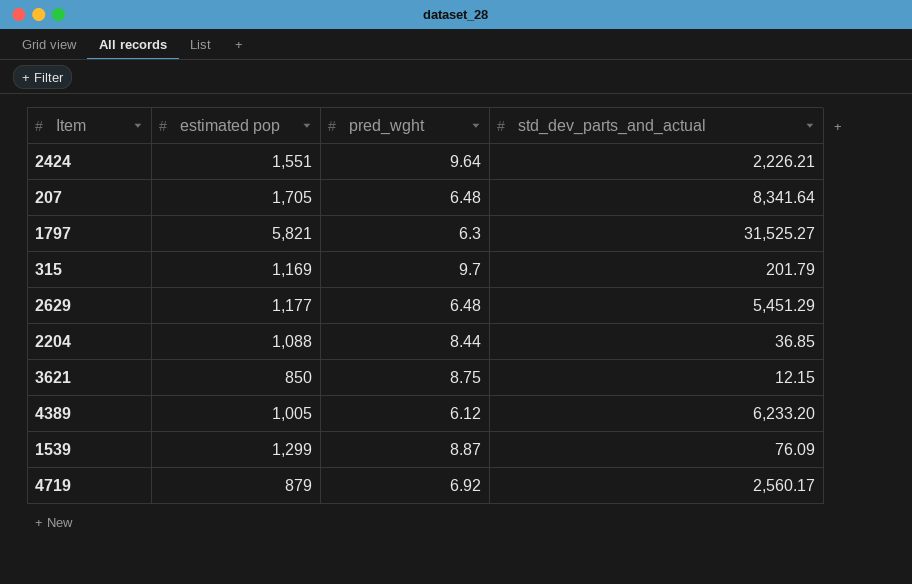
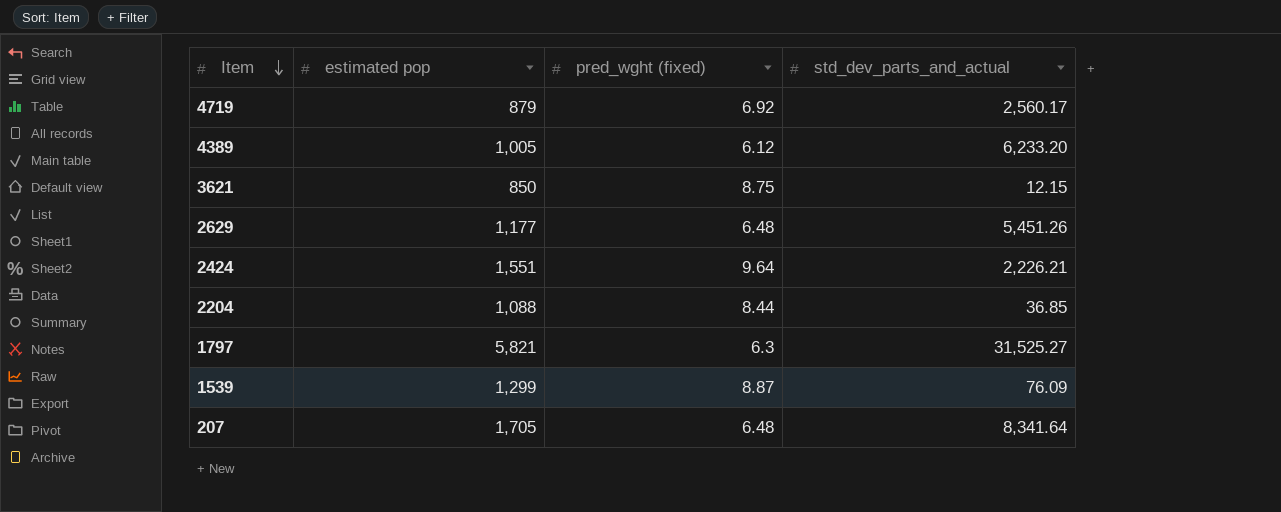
row order: none -> Item descending
column name: pred_wght -> pred_wght (fixed)
row 315: 1,169 | 9.7 | 201.79 -> none
2629 | std_dev_parts_and_actual: 5,451.29 -> 5,451.26

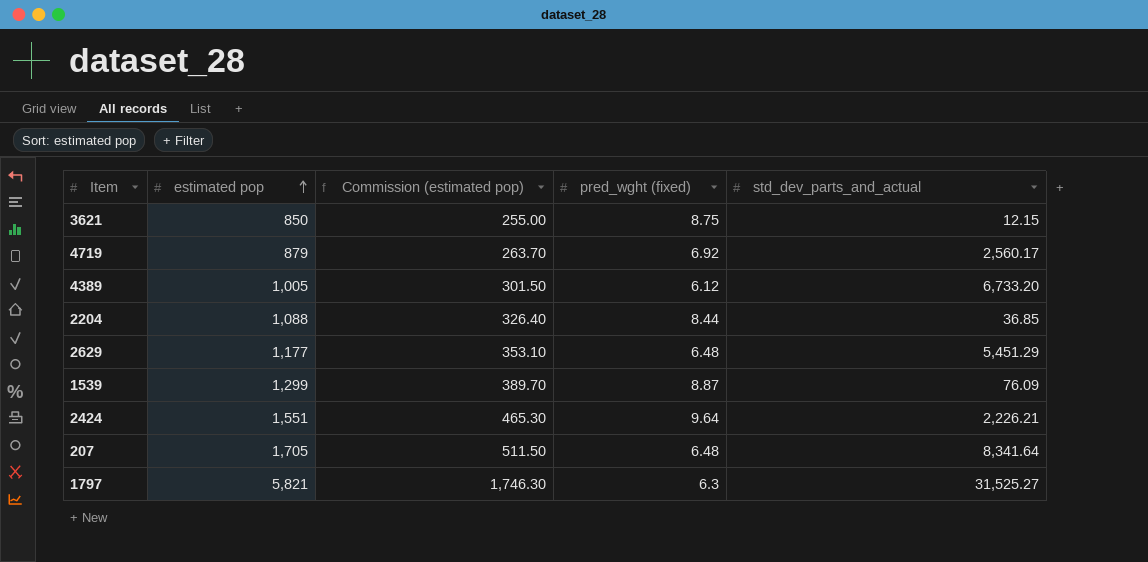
row order: Item descending -> estimated pop ascending
column Commission (estimated pop) | formula: none -> [estimated pop] * 0.3
4389 | std_dev_parts_and_actual: 6,233.20 -> 6,733.20
2629 | std_dev_parts_and_actual: 5,451.26 -> 5,451.29

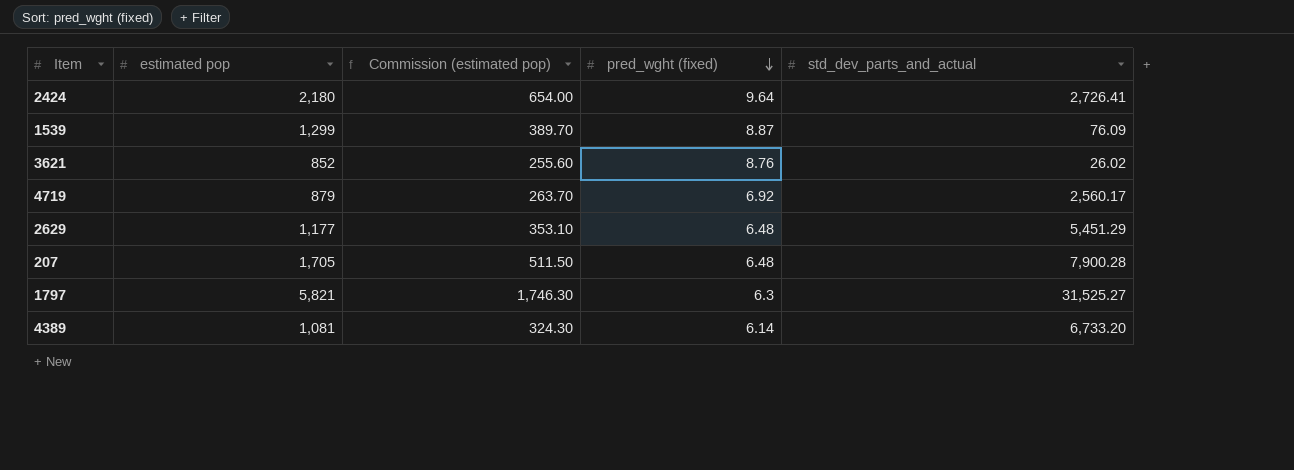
row order: estimated pop ascending -> pred_wght (fixed) descending
row 2204: 1,088 | 326.40 | 8.44 | 36.85 -> none
2424 | estimated pop: 1,551 -> 2,180
2424 | Commission (estimated pop): 465.30 -> 654.00
2424 | std_dev_parts_and_actual: 2,226.21 -> 2,726.41
3621 | estimated pop: 850 -> 852
3621 | Commission (estimated pop): 255.00 -> 255.60
3621 | pred_wght (fixed): 8.75 -> 8.76
3621 | std_dev_parts_and_actual: 12.15 -> 26.02
207 | std_dev_parts_and_actual: 8,341.64 -> 7,900.28
4389 | estimated pop: 1,005 -> 1,081
4389 | Commission (estimated pop): 301.50 -> 324.30
4389 | pred_wght (fixed): 6.12 -> 6.14

